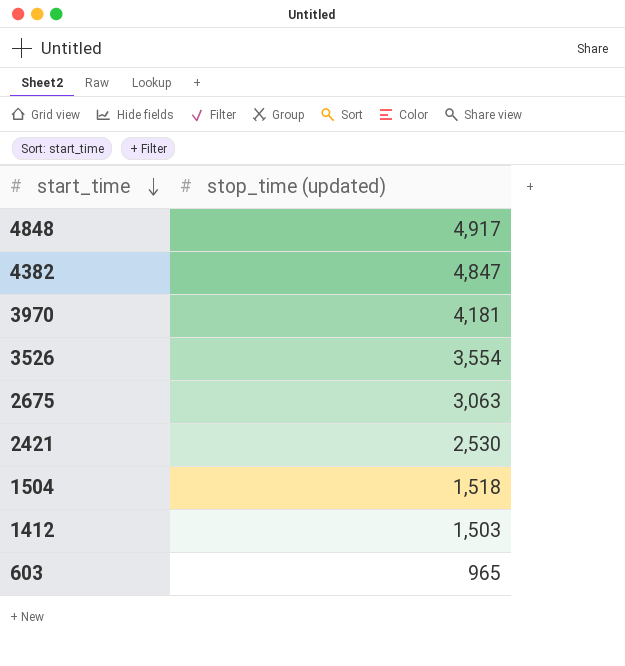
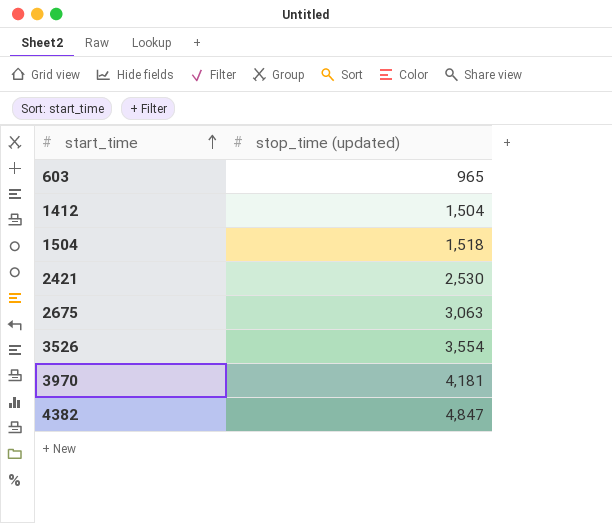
row order: start_time descending -> start_time ascending
row 4848: 4,917 -> none
1412 | stop_time (updated): 1,503 -> 1,504

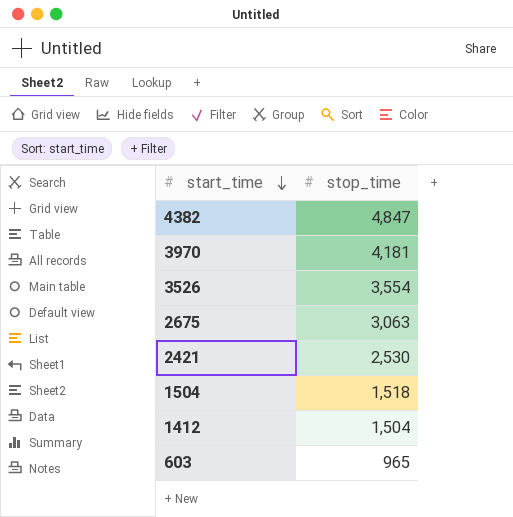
row order: start_time ascending -> start_time descending
column name: stop_time (updated) -> stop_time

